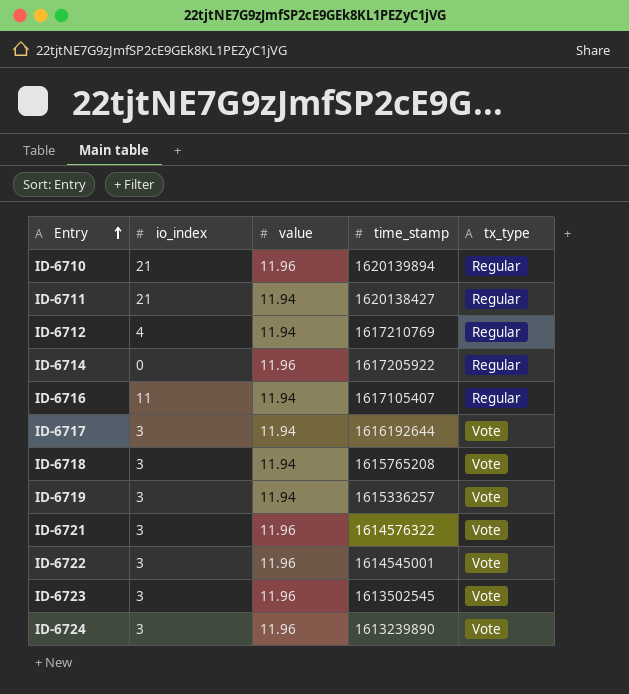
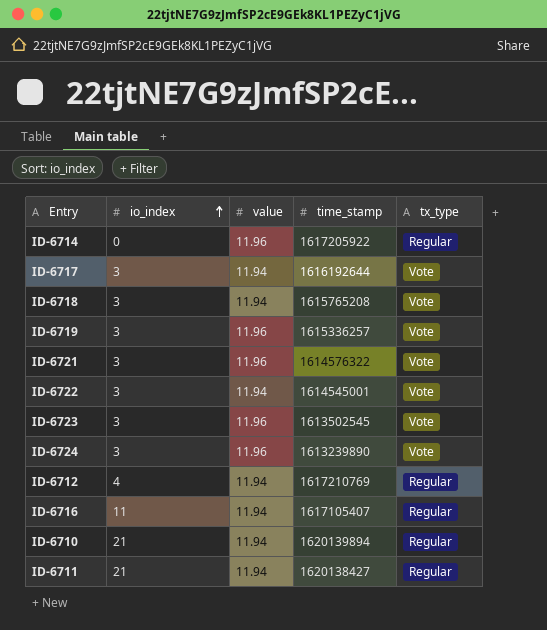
row order: Entry ascending -> io_index ascending
ID-6719 | value: 11.94 -> 11.96
ID-6722 | value: 11.96 -> 11.94
ID-6710 | value: 11.96 -> 11.94

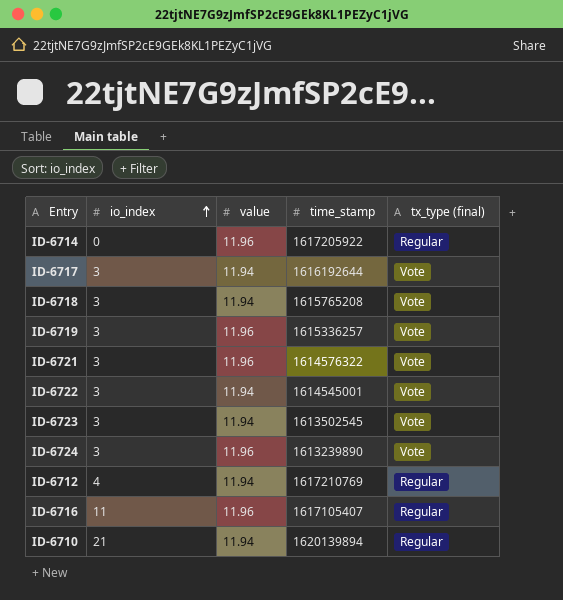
column name: tx_type -> tx_type (final)
row ID-6711: 21 | 11.94 | 1620138427 | Regular -> none
ID-6723 | value: 11.96 -> 11.94
ID-6716 | value: 11.94 -> 11.96

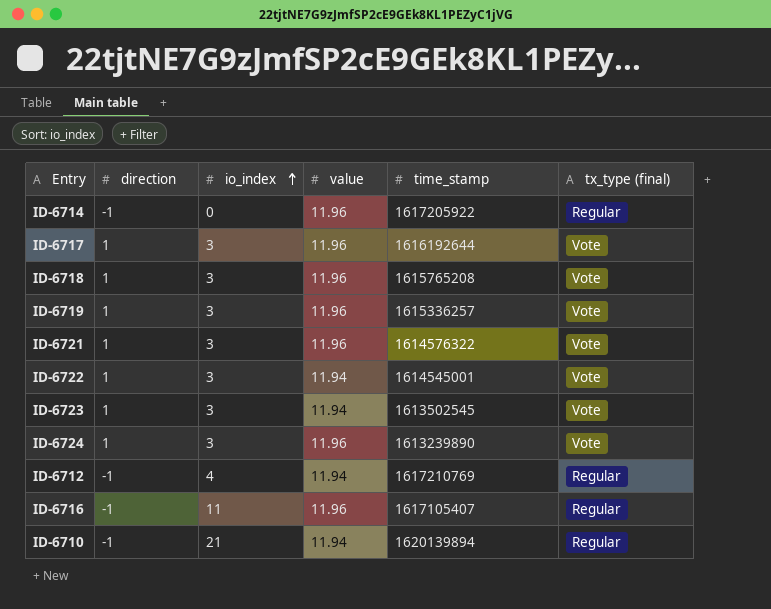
column direction | position: none -> 2
ID-6717 | value: 11.94 -> 11.96
ID-6718 | value: 11.94 -> 11.96

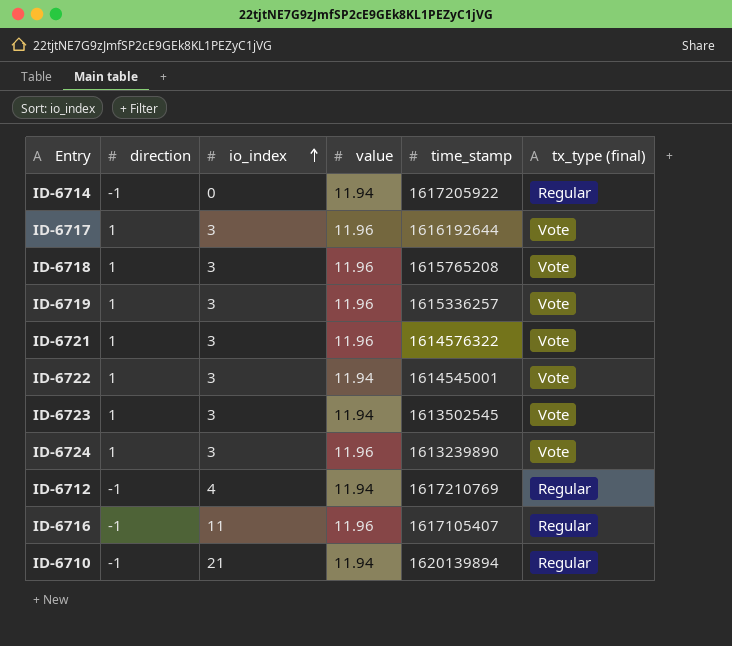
ID-6714 | value: 11.96 -> 11.94

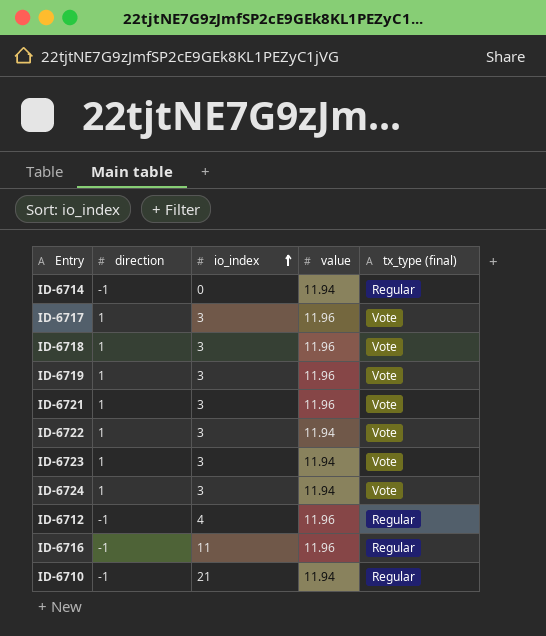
column time_stamp | position: 5 -> none
ID-6724 | value: 11.96 -> 11.94
ID-6712 | value: 11.94 -> 11.96

